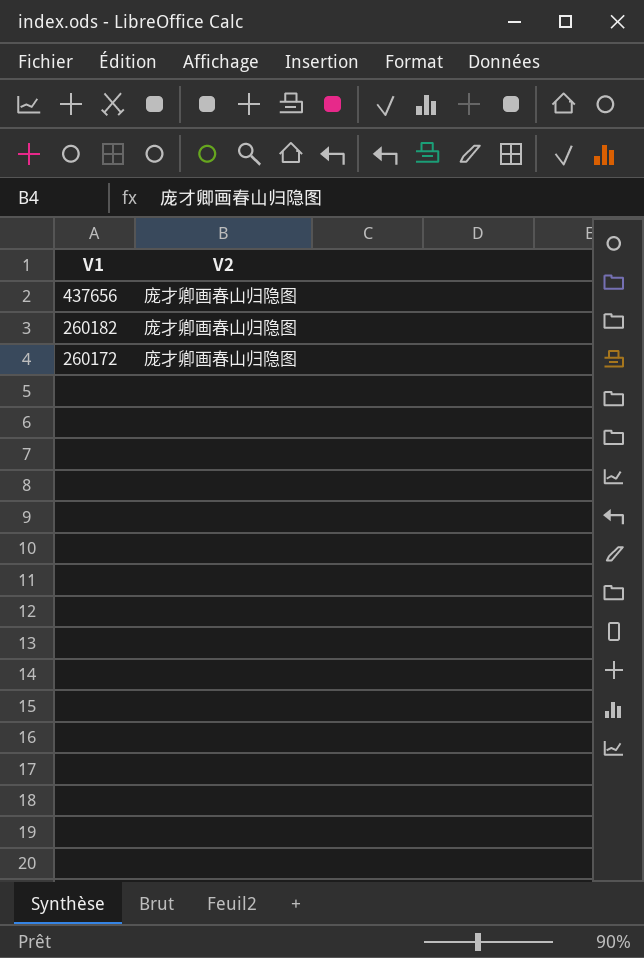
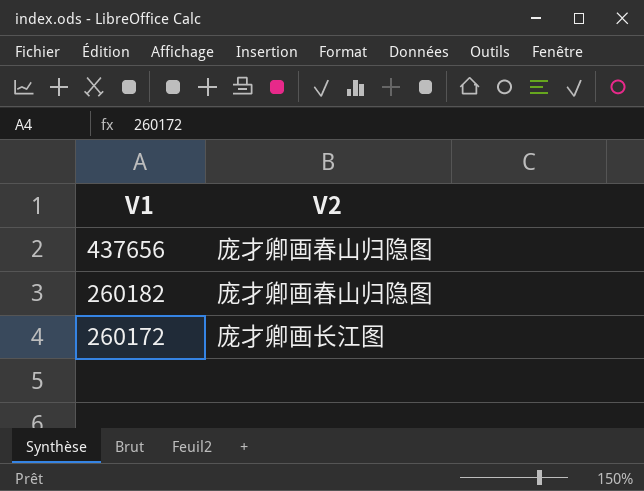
260172 | V2: 庞才卿画春山归隐图 -> 庞才卿画长江图

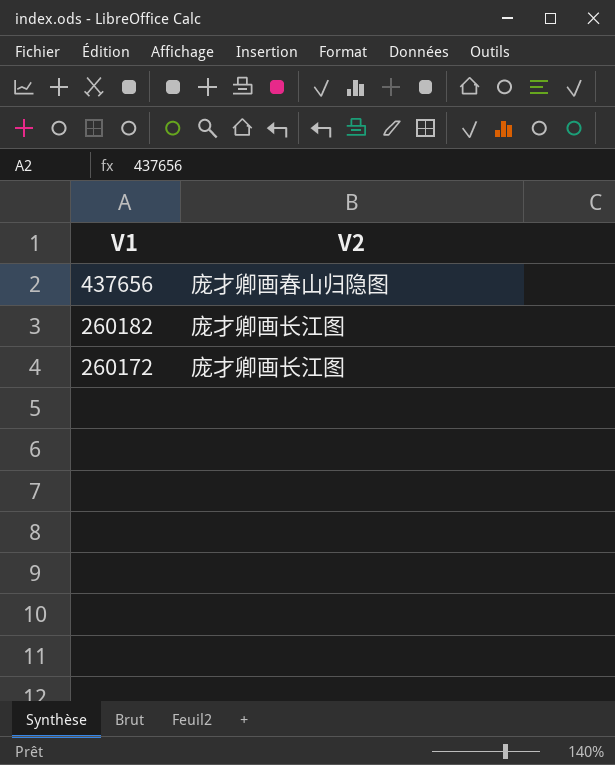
260182 | V2: 庞才卿画春山归隐图 -> 庞才卿画长江图

